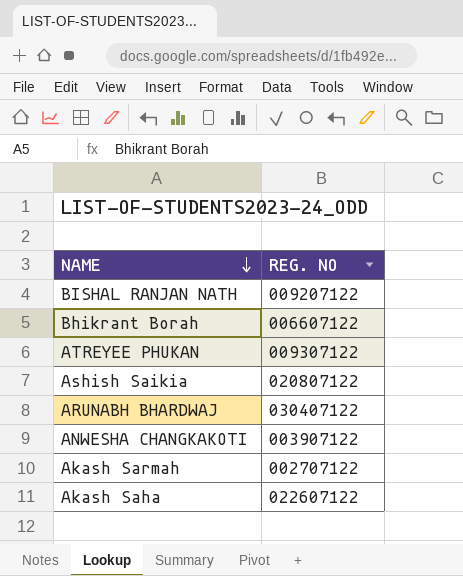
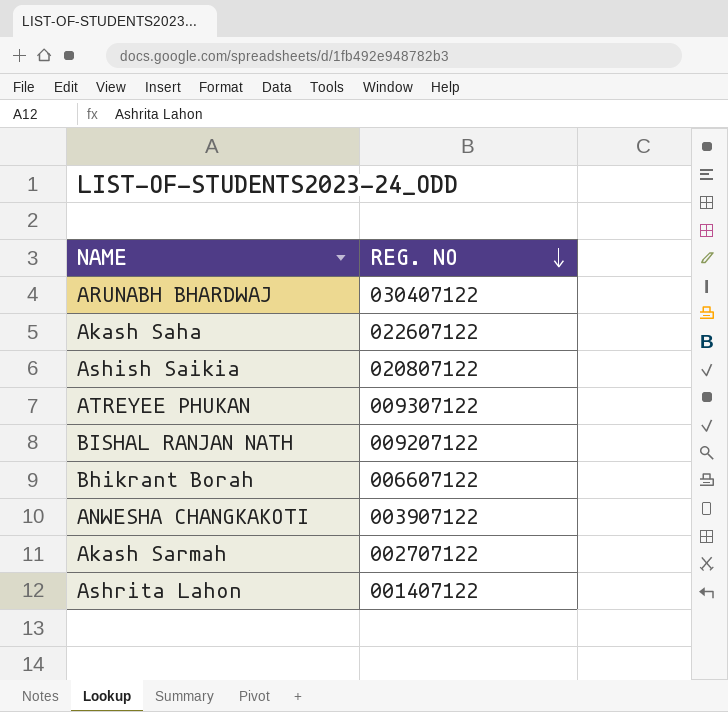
row order: NAME descending -> REG. NO descending
row Ashrita Lahon: none -> 001407122

